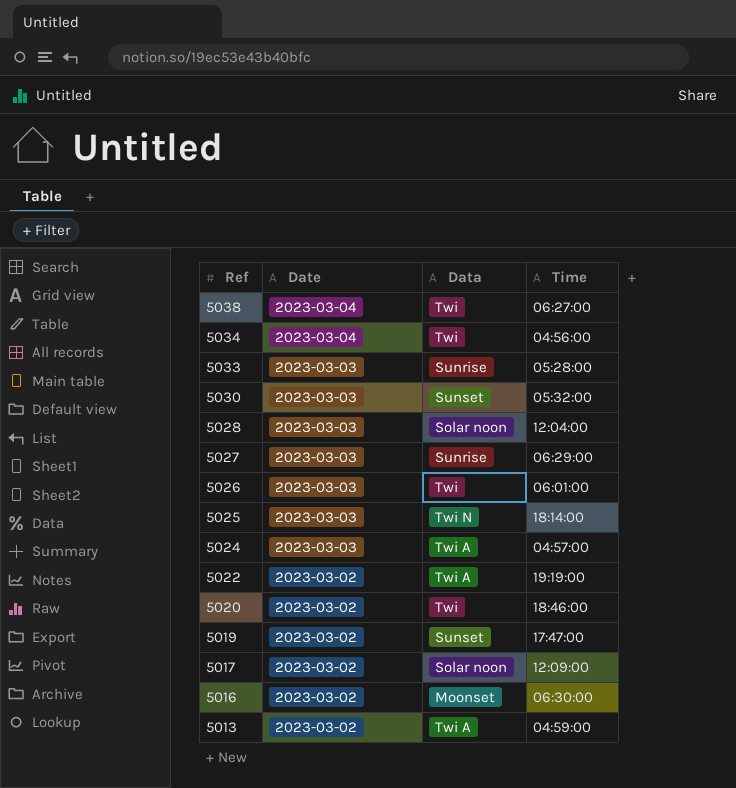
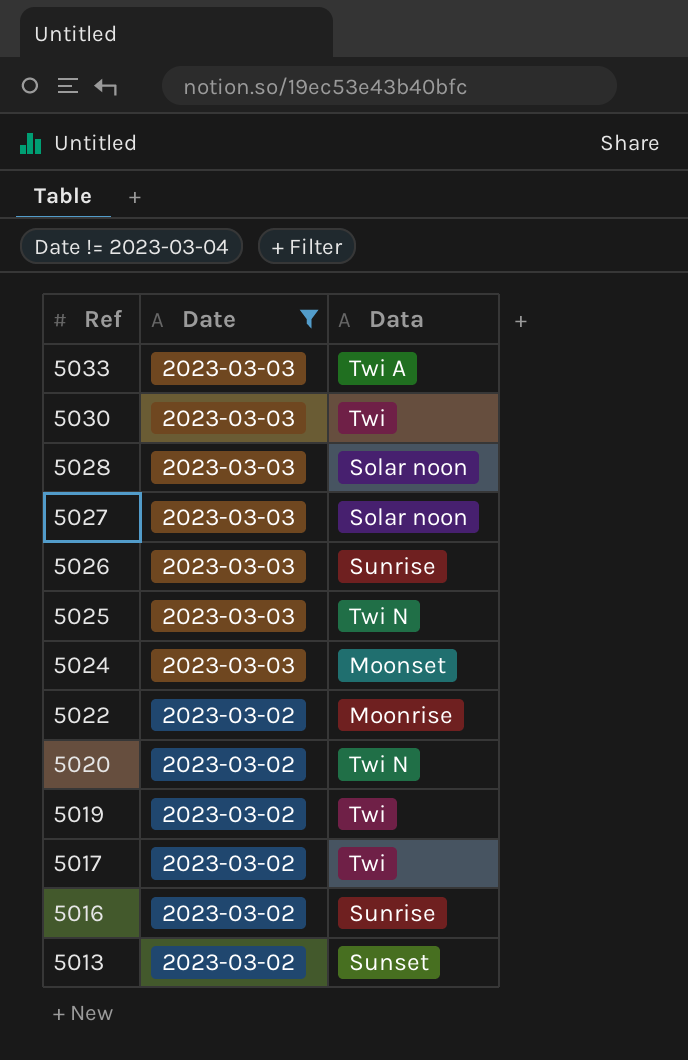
filter: none -> Date != 2023-03-04
column Time | position: 4 -> none
5033 | Data: Sunrise -> Twi A
5030 | Data: Sunset -> Twi
5027 | Data: Sunrise -> Solar noon
5026 | Data: Twi -> Sunrise
5024 | Data: Twi A -> Moonset
5022 | Data: Twi A -> Moonrise
5020 | Data: Twi -> Twi N
5019 | Data: Sunset -> Twi
5017 | Data: Solar noon -> Twi
5016 | Data: Moonset -> Sunrise
5013 | Data: Twi A -> Sunset

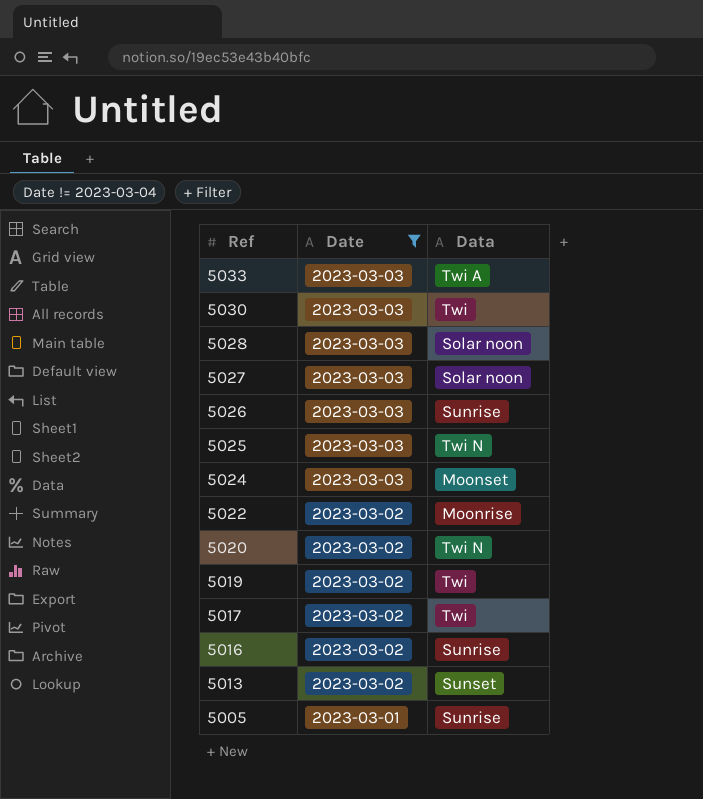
row 5005: none -> 2023-03-01 | Sunrise

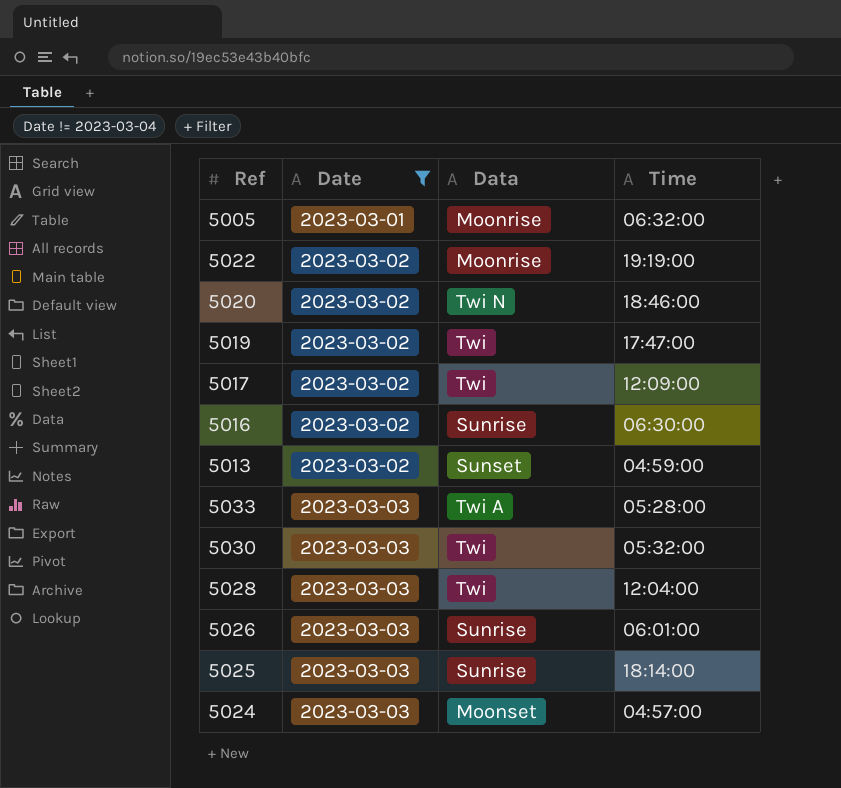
row order: Ref descending -> Date ascending
column Time | position: none -> 4
row 5027: 2023-03-03 | Solar noon -> none
5005 | Data: Sunrise -> Moonrise
5028 | Data: Solar noon -> Twi
5025 | Data: Twi N -> Sunrise

